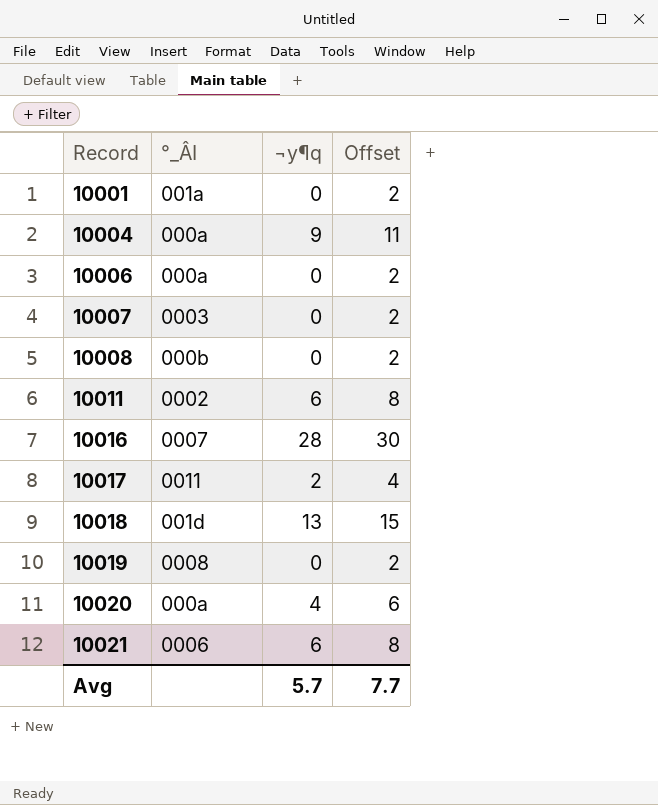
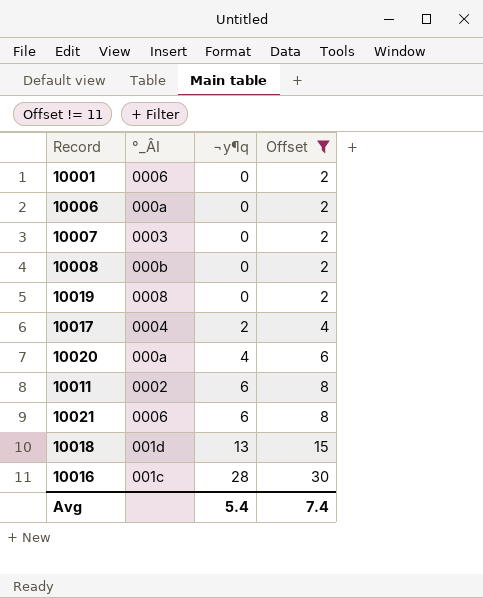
filter: none -> Offset != 11
row order: Record ascending -> ¬y¶q ascending
10001 | °_ÂI: 001a -> 0006
10017 | °_ÂI: 0011 -> 0004
10016 | °_ÂI: 0007 -> 001c
Avg | ¬y¶q: 5.7 -> 5.4
Avg | Offset: 7.7 -> 7.4

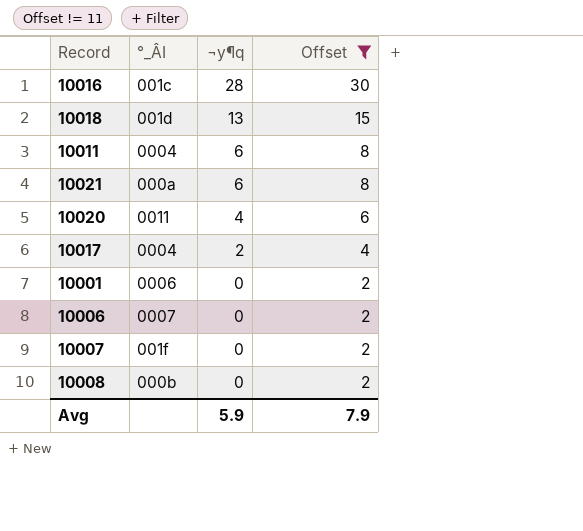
row order: ¬y¶q ascending -> ¬y¶q descending
row 10019: 0008 | 0 | 2 -> none
10011 | °_ÂI: 0002 -> 0004
10021 | °_ÂI: 0006 -> 000a
10020 | °_ÂI: 000a -> 0011
10006 | °_ÂI: 000a -> 0007
10007 | °_ÂI: 0003 -> 001f
Avg | ¬y¶q: 5.4 -> 5.9
Avg | Offset: 7.4 -> 7.9

